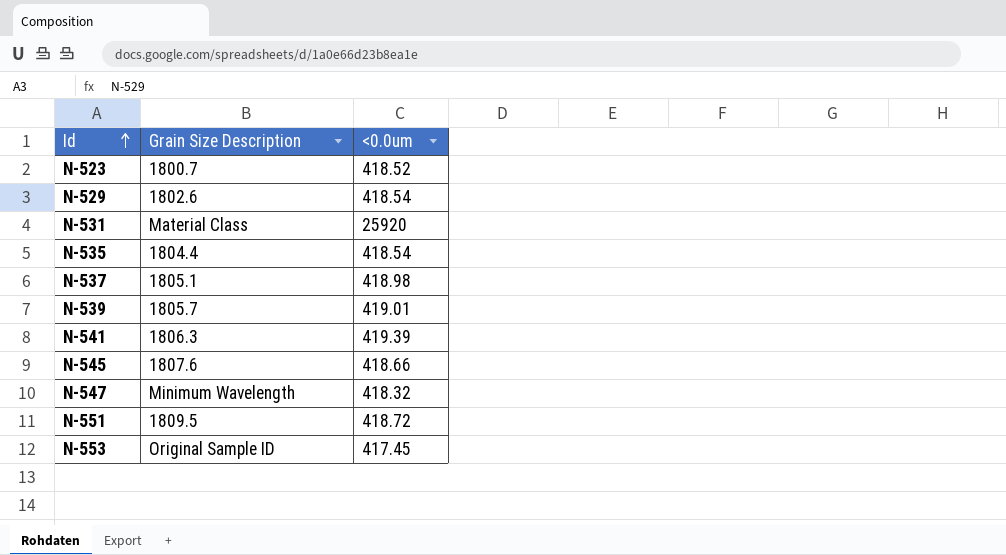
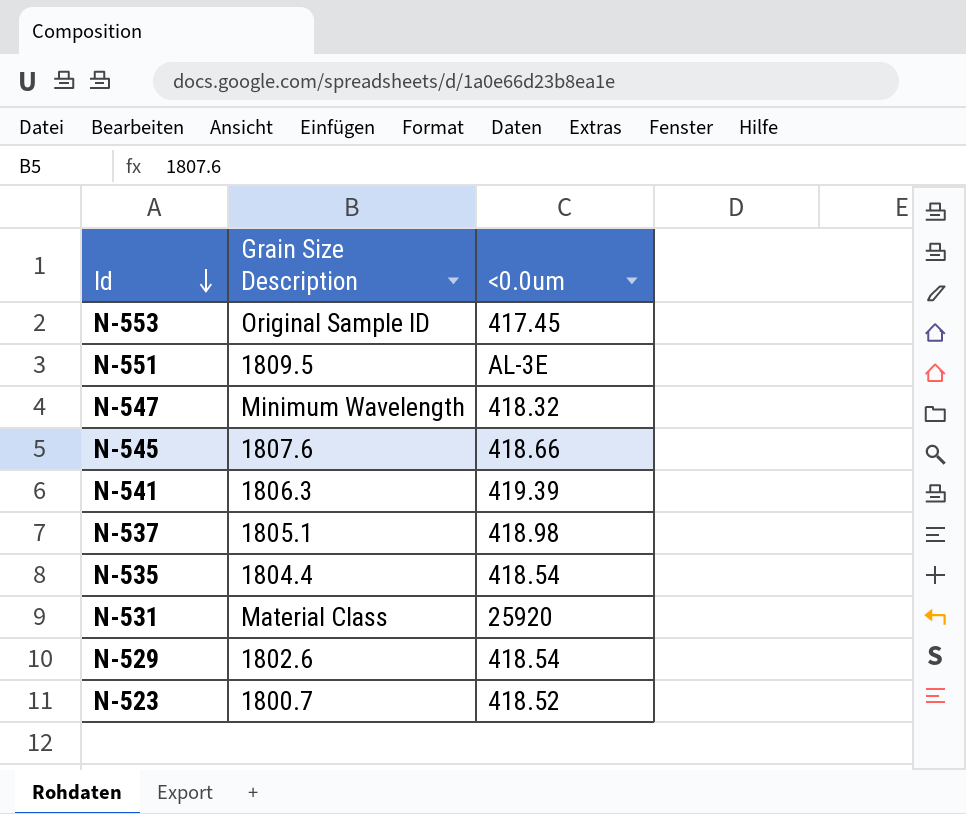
row order: Id ascending -> Id descending
row N-539: 1805.7 | 419.01 -> none
N-551 | <0.0um: 418.72 -> AL-3E

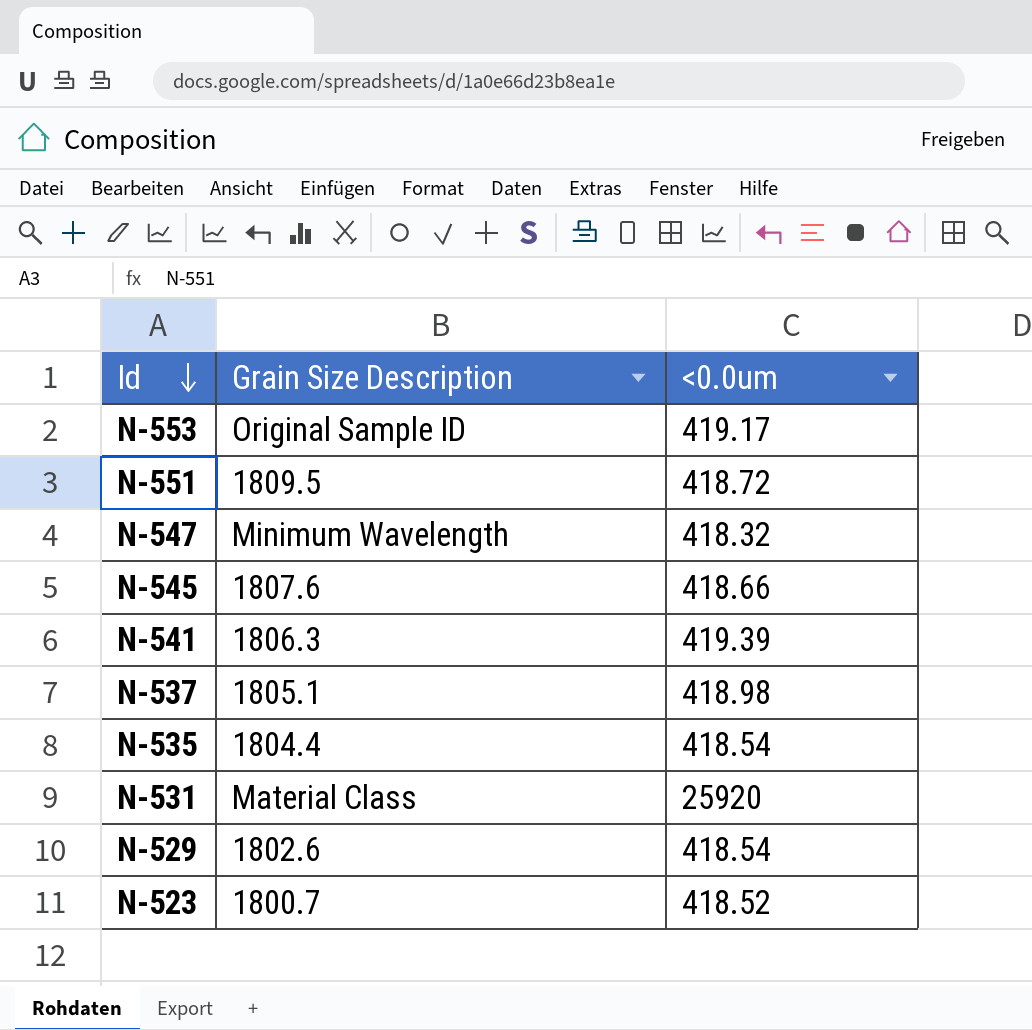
N-553 | <0.0um: 417.45 -> 419.17
N-551 | <0.0um: AL-3E -> 418.72

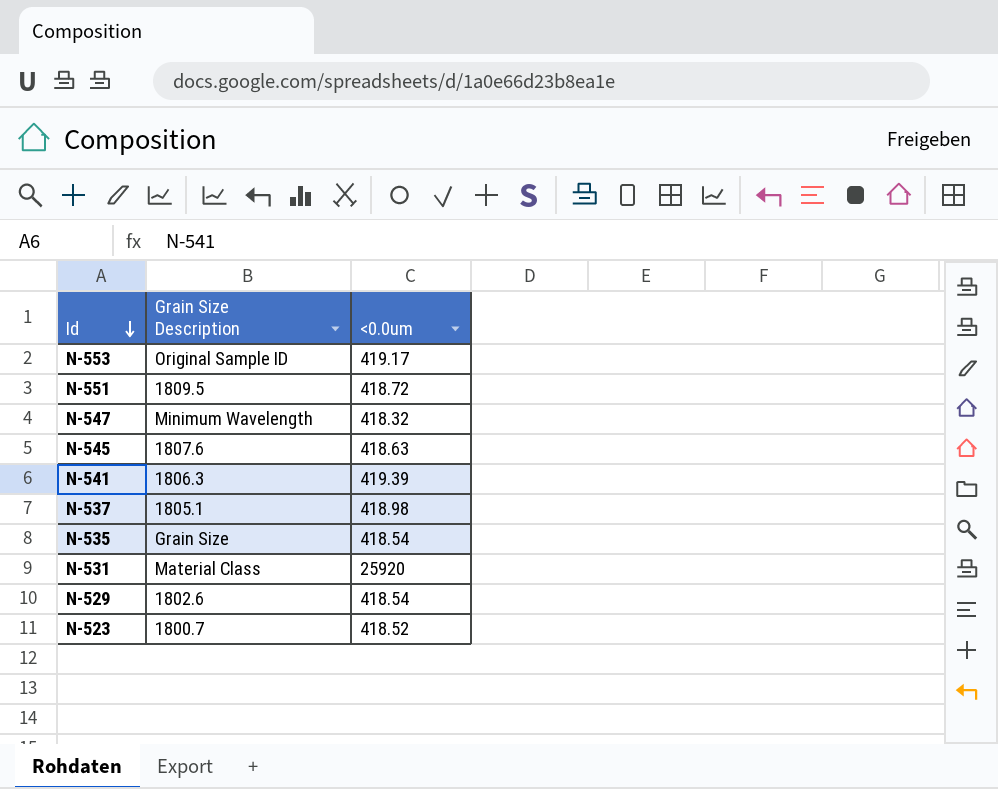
N-545 | <0.0um: 418.66 -> 418.63
N-535 | Grain Size Description: 1804.4 -> Grain Size

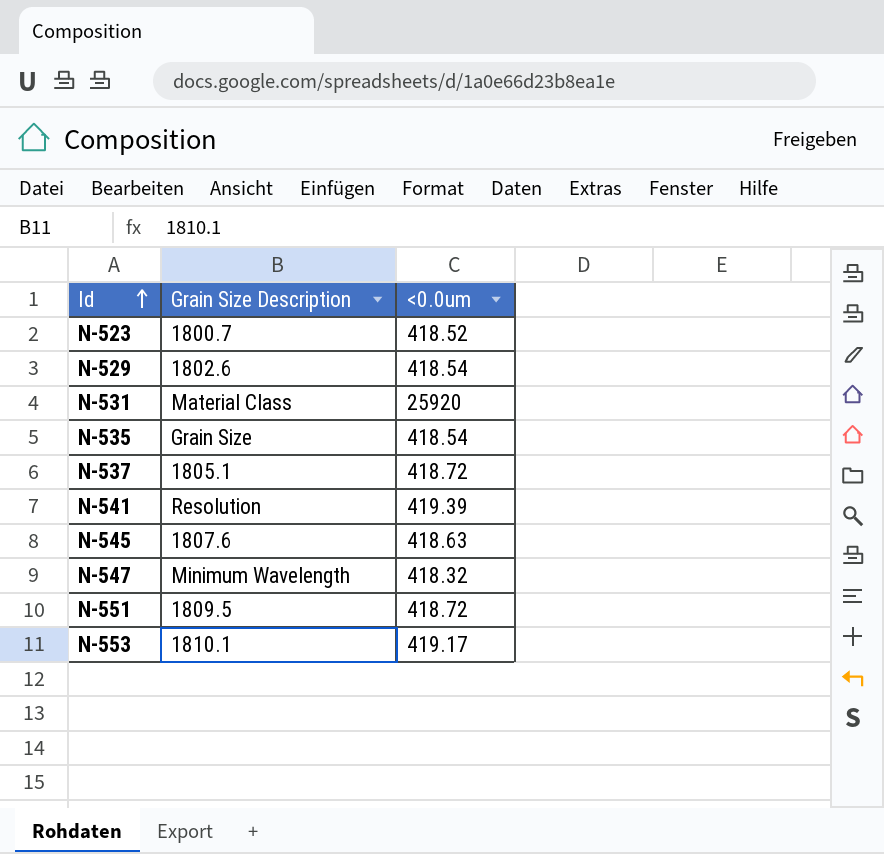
row order: Id descending -> Id ascending
N-537 | <0.0um: 418.98 -> 418.72
N-541 | Grain Size Description: 1806.3 -> Resolution
N-553 | Grain Size Description: Original Sample ID -> 1810.1

